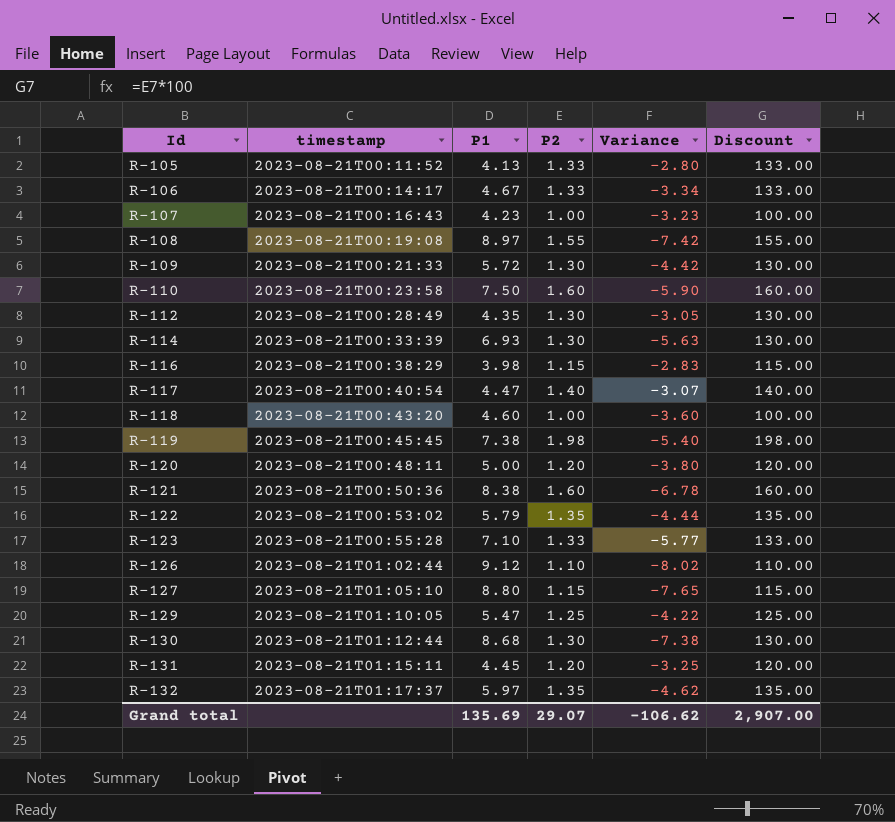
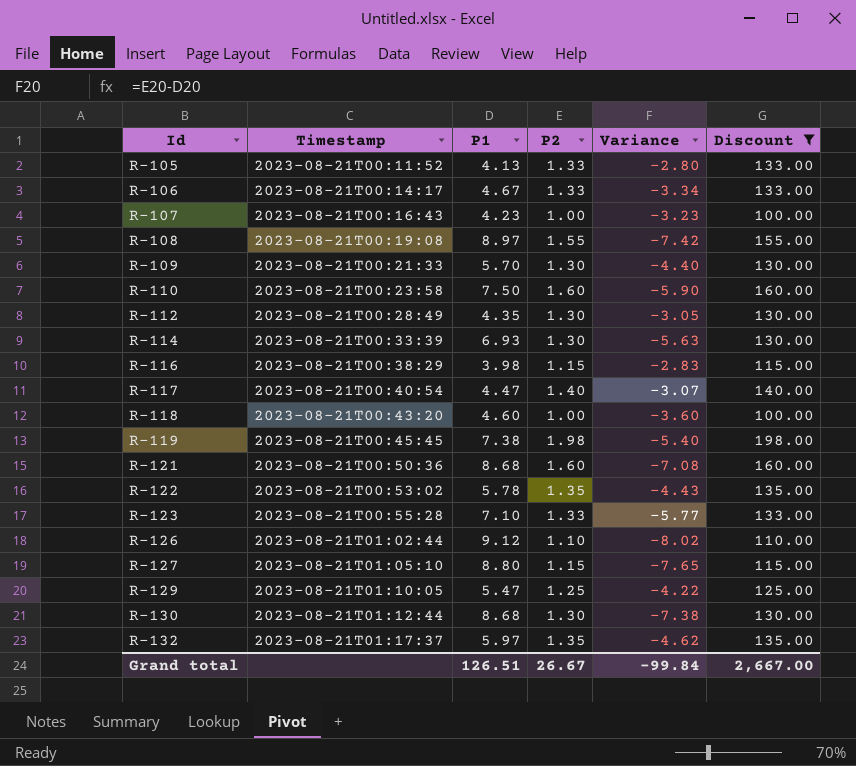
filter: none -> Discount != 120.00
column name: timestamp -> Timestamp
R-109 | P1: 5.72 -> 5.70
R-109 | Variance: -4.42 -> -4.40
R-121 | P1: 8.38 -> 8.68
R-121 | Variance: -6.78 -> -7.08
R-122 | P1: 5.79 -> 5.78
R-122 | Variance: -4.44 -> -4.43
Grand total | P1: 135.69 -> 126.51
Grand total | P2: 29.07 -> 26.67
Grand total | Variance: -106.62 -> -99.84
Grand total | Discount: 2,907.00 -> 2,667.00

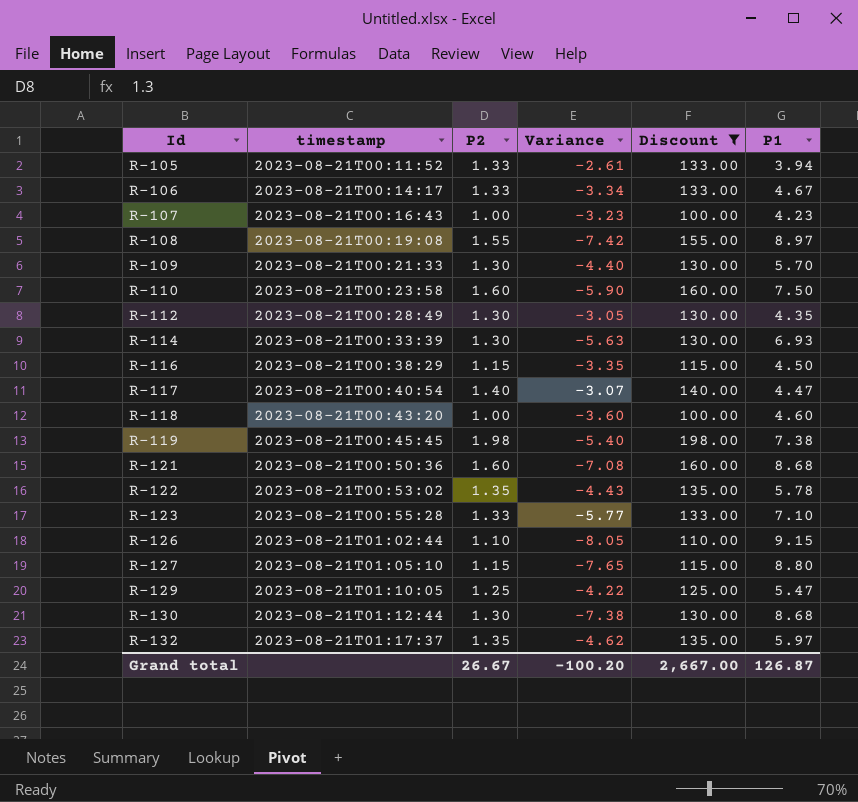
column name: Timestamp -> timestamp
column P1 | position: 3 -> 6
R-105 | Variance: -2.80 -> -2.61
R-105 | P1: 4.13 -> 3.94
R-116 | Variance: -2.83 -> -3.35
R-116 | P1: 3.98 -> 4.50
R-126 | Variance: -8.02 -> -8.05
R-126 | P1: 9.12 -> 9.15
Grand total | Variance: -99.84 -> -100.20
Grand total | P1: 126.51 -> 126.87

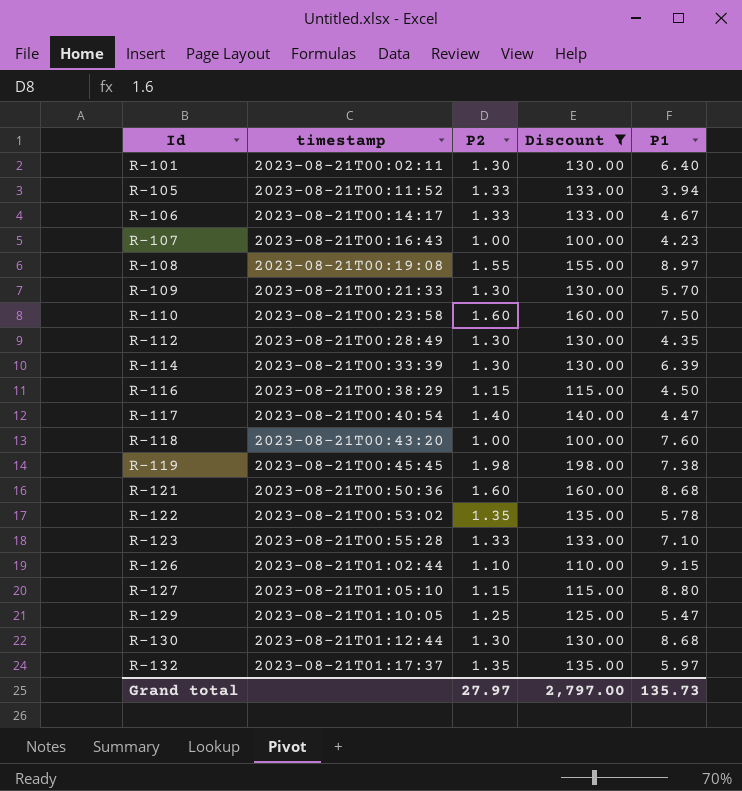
column Variance | formula: [P2] - [P1] -> none
row R-101: none -> 2023-08-21T00:02:11 | 1.30 | 130.00 | 6.40
R-114 | P1: 6.93 -> 6.39
R-118 | P1: 4.60 -> 7.60
Grand total | P2: 26.67 -> 27.97
Grand total | Discount: 2,667.00 -> 2,797.00
Grand total | P1: 126.87 -> 135.73

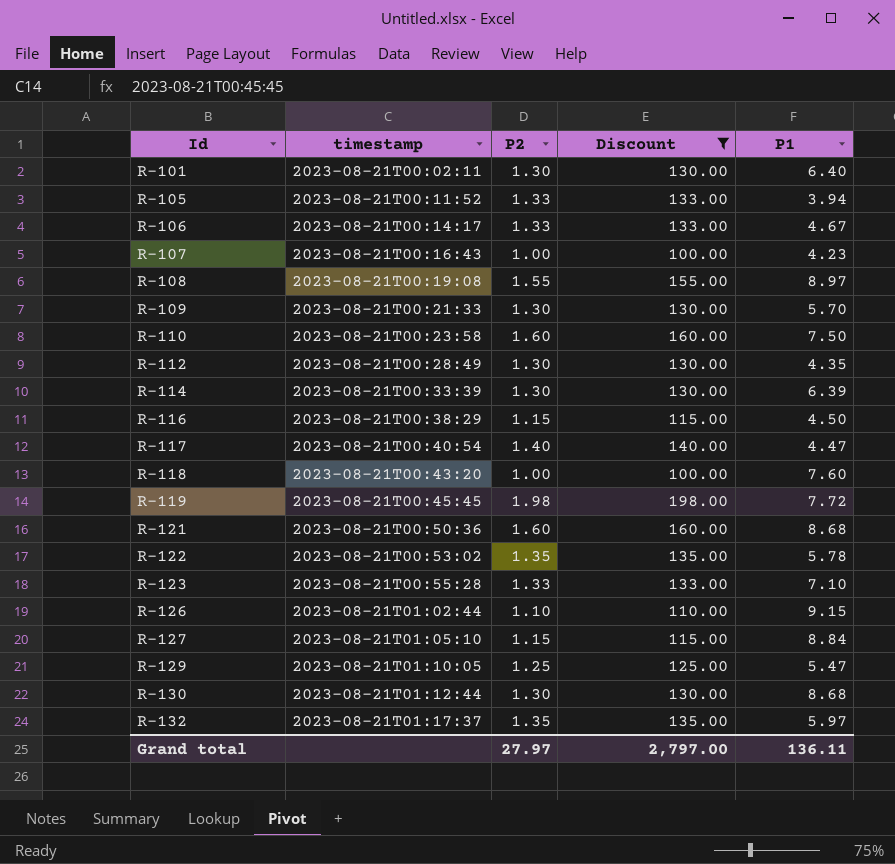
R-119 | P1: 7.38 -> 7.72
R-127 | P1: 8.80 -> 8.84
Grand total | P1: 135.73 -> 136.11

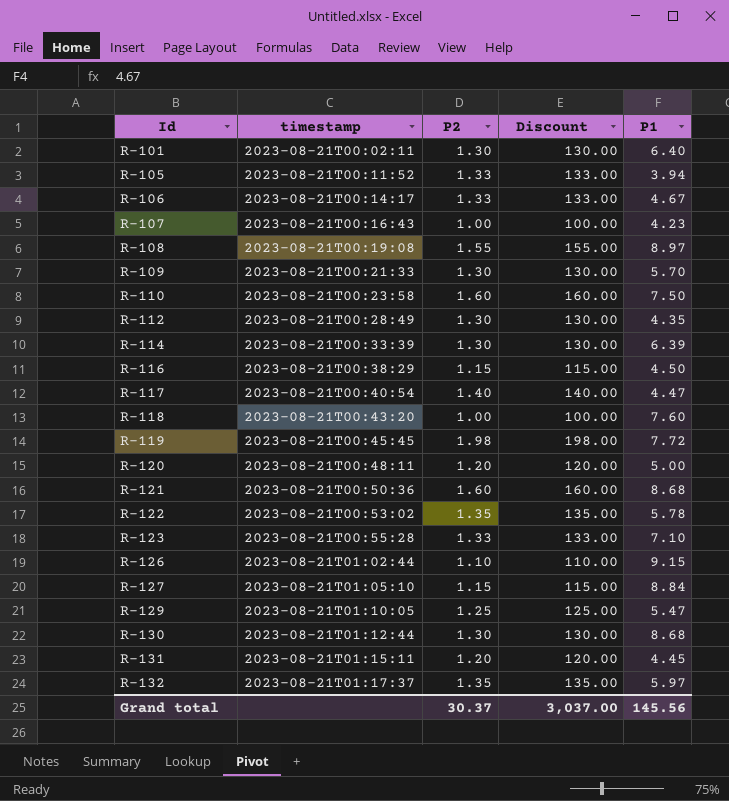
filter: Discount != 120.00 -> none
Grand total | P2: 27.97 -> 30.37
Grand total | Discount: 2,797.00 -> 3,037.00
Grand total | P1: 136.11 -> 145.56

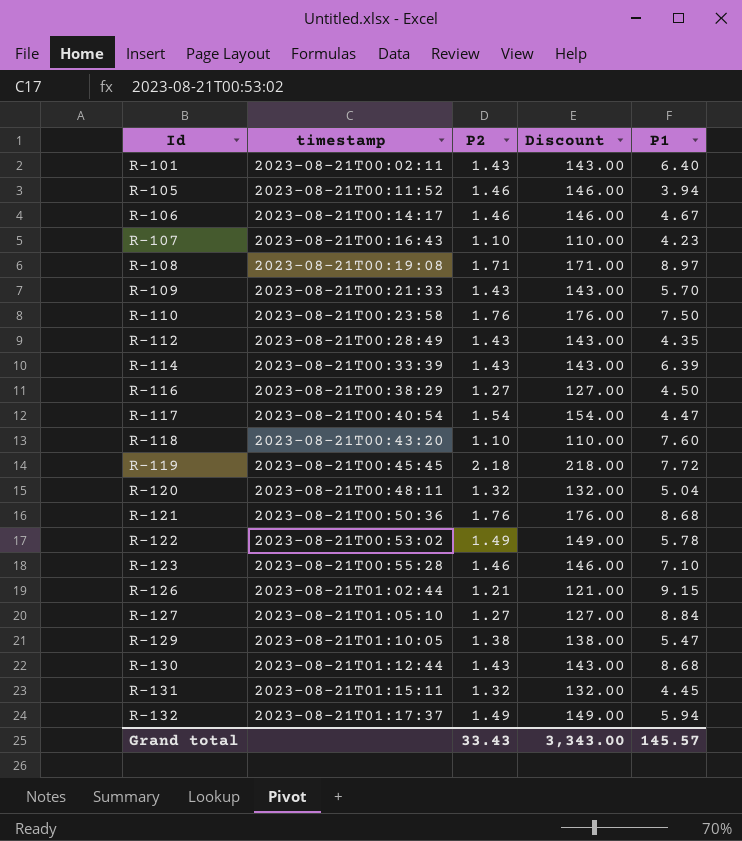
R-101 | P2: 1.30 -> 1.43
R-101 | Discount: 130.00 -> 143.00
R-105 | P2: 1.33 -> 1.46
R-105 | Discount: 133.00 -> 146.00
R-106 | P2: 1.33 -> 1.46
R-106 | Discount: 133.00 -> 146.00
R-107 | P2: 1.00 -> 1.10
R-107 | Discount: 100.00 -> 110.00
R-108 | P2: 1.55 -> 1.71
R-108 | Discount: 155.00 -> 171.00
R-109 | P2: 1.30 -> 1.43
R-109 | Discount: 130.00 -> 143.00
R-110 | P2: 1.60 -> 1.76
R-110 | Discount: 160.00 -> 176.00
R-112 | P2: 1.30 -> 1.43
R-112 | Discount: 130.00 -> 143.00
R-114 | P2: 1.30 -> 1.43
R-114 | Discount: 130.00 -> 143.00
R-116 | P2: 1.15 -> 1.27
R-116 | Discount: 115.00 -> 127.00
R-117 | P2: 1.40 -> 1.54
R-117 | Discount: 140.00 -> 154.00
R-118 | P2: 1.00 -> 1.10
R-118 | Discount: 100.00 -> 110.00
R-119 | P2: 1.98 -> 2.18
R-119 | Discount: 198.00 -> 218.00
R-120 | P2: 1.20 -> 1.32
R-120 | Discount: 120.00 -> 132.00
R-120 | P1: 5.00 -> 5.04
R-121 | P2: 1.60 -> 1.76
R-121 | Discount: 160.00 -> 176.00
R-122 | P2: 1.35 -> 1.49
R-122 | Discount: 135.00 -> 149.00
R-123 | P2: 1.33 -> 1.46
R-123 | Discount: 133.00 -> 146.00
R-126 | P2: 1.10 -> 1.21
R-126 | Discount: 110.00 -> 121.00
R-127 | P2: 1.15 -> 1.27
R-127 | Discount: 115.00 -> 127.00
R-129 | P2: 1.25 -> 1.38
R-129 | Discount: 125.00 -> 138.00
R-130 | P2: 1.30 -> 1.43
R-130 | Discount: 130.00 -> 143.00
R-131 | P2: 1.20 -> 1.32
R-131 | Discount: 120.00 -> 132.00
R-132 | P2: 1.35 -> 1.49
R-132 | Discount: 135.00 -> 149.00
R-132 | P1: 5.97 -> 5.94
Grand total | P2: 30.37 -> 33.43
Grand total | Discount: 3,037.00 -> 3,343.00
Grand total | P1: 145.56 -> 145.57

